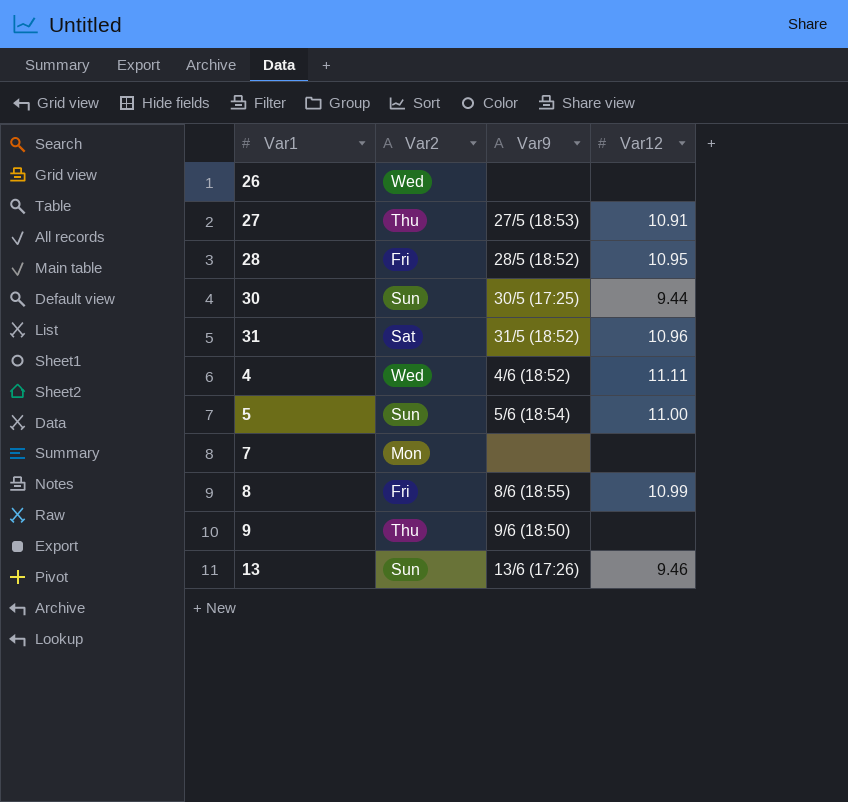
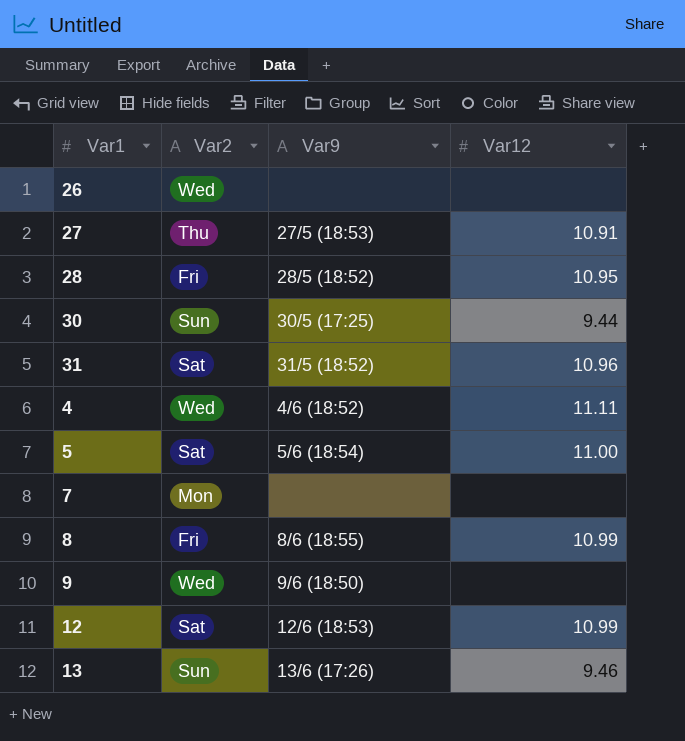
5 | Var2: Sun -> Sat
9 | Var2: Thu -> Wed
row 12: none -> Sat | 12/6 (18:53) | 10.99

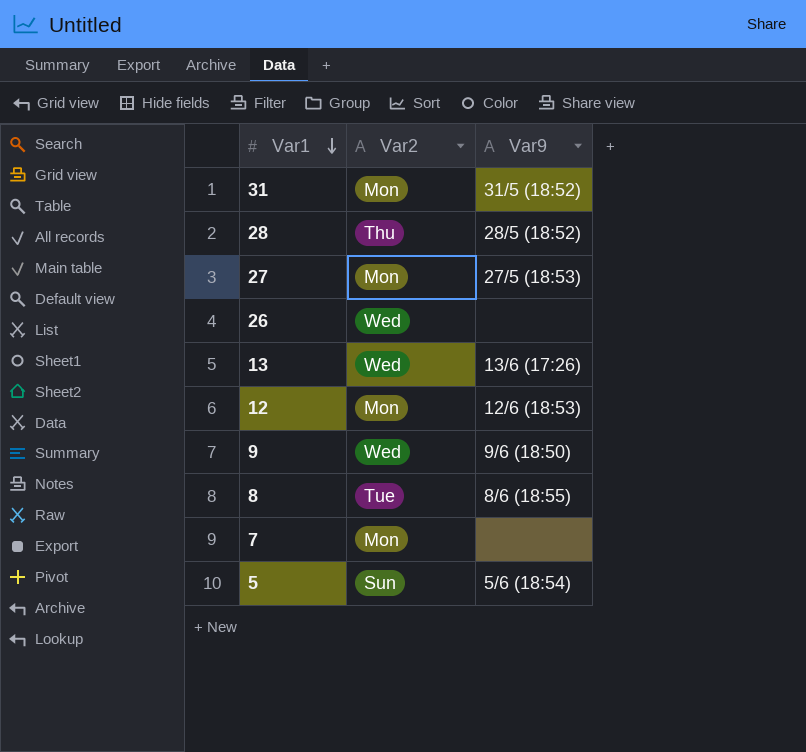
row order: none -> Var1 descending
column Var12 | position: 4 -> none
row 30: Sun | 30/5 (17:25) | 9.44 -> none
row 4: Wed | 4/6 (18:52) | 11.11 -> none
31 | Var2: Sat -> Mon
28 | Var2: Fri -> Thu
27 | Var2: Thu -> Mon
13 | Var2: Sun -> Wed
12 | Var2: Sat -> Mon
8 | Var2: Fri -> Tue
5 | Var2: Sat -> Sun

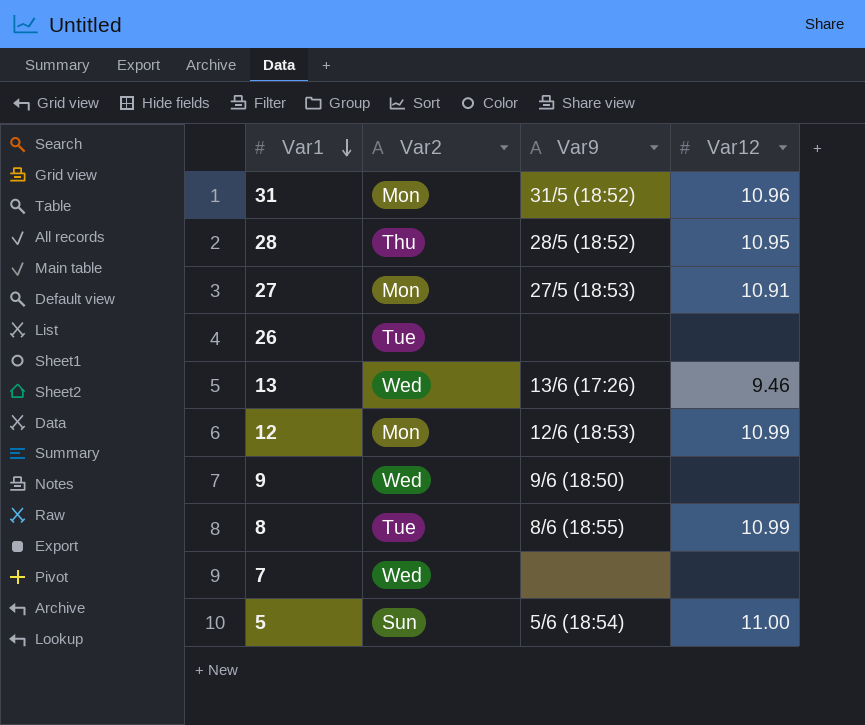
column Var12 | position: none -> 4
26 | Var2: Wed -> Tue
7 | Var2: Mon -> Wed

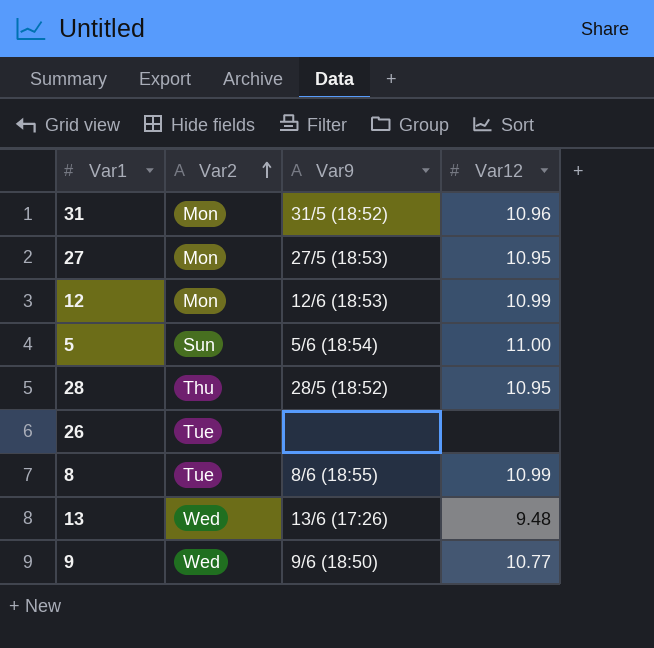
row order: Var1 descending -> Var2 ascending
row 7: Wed | none | none -> none
27 | Var12: 10.91 -> 10.95
13 | Var12: 9.46 -> 9.48
9 | Var12: none -> 10.77

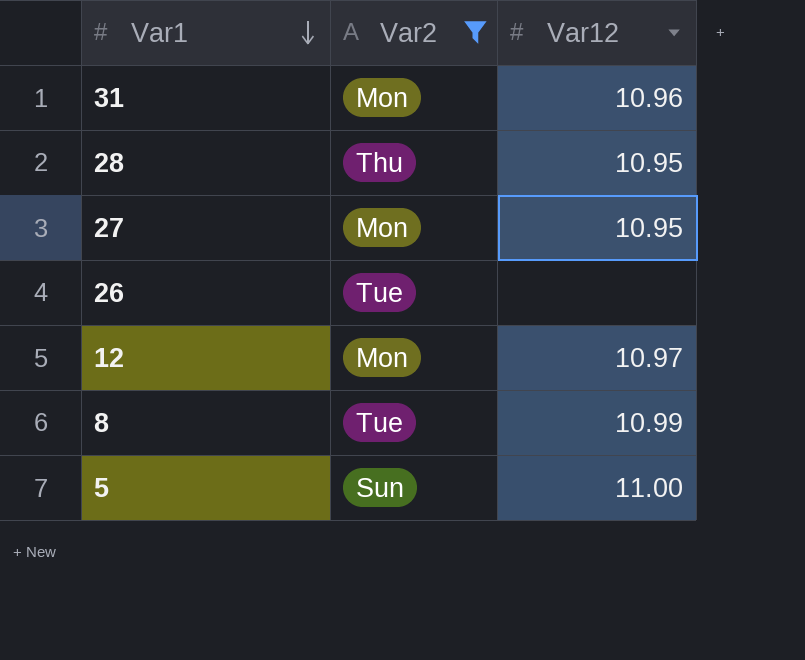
filter: none -> Var2 != Wed
row order: Var2 ascending -> Var1 descending
column Var9 | position: 3 -> none
12 | Var12: 10.99 -> 10.97

